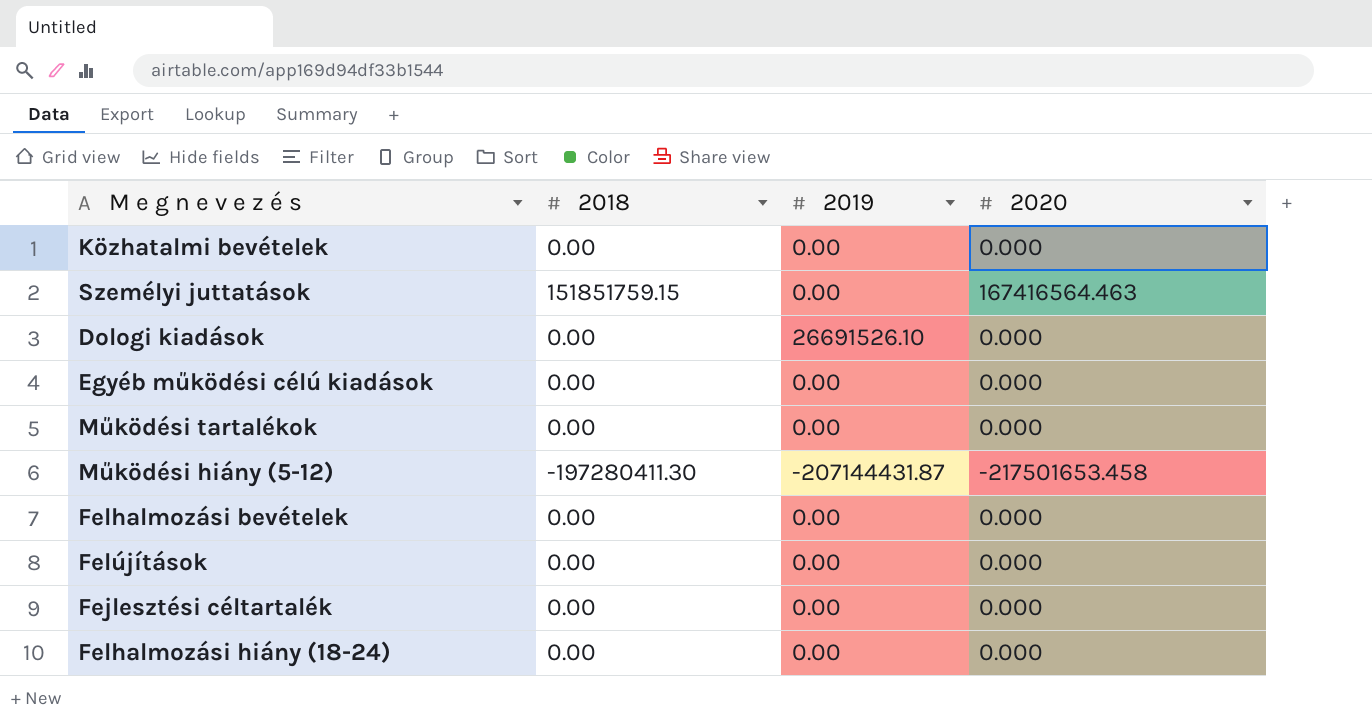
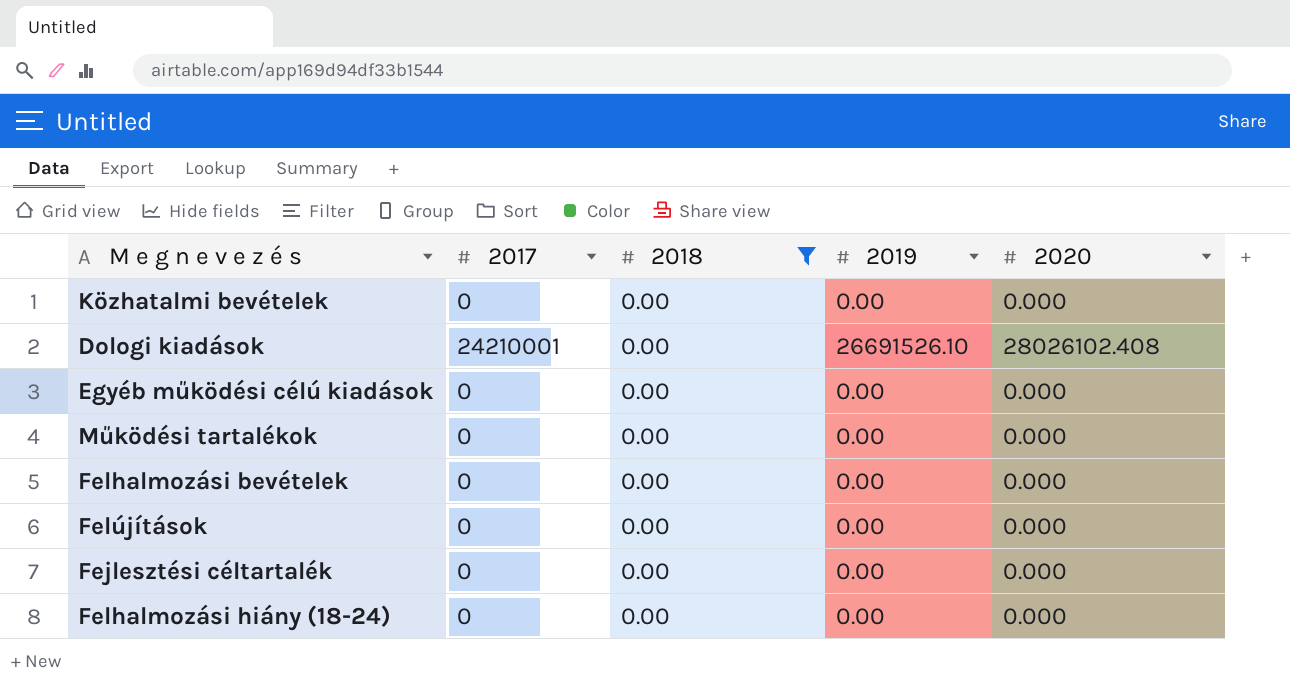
filter: none -> 2018 = 0.00
column 2017 | position: none -> 2
Dologi kiadások | 2020: 0.000 -> 28026102.408

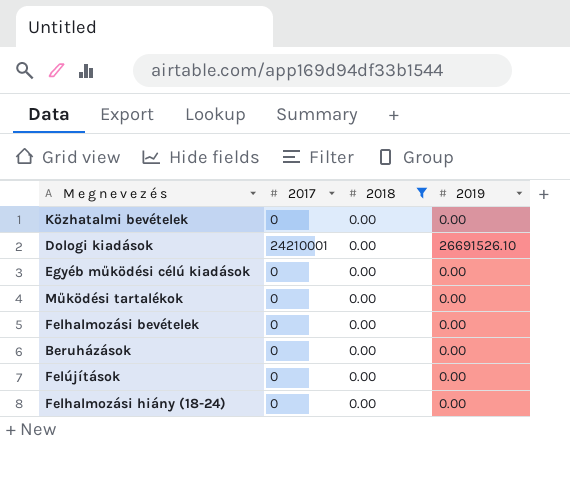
column 2020 | position: 5 -> none
row Fejlesztési céltartalék: 0 | 0.00 | 0.00 | 0.000 -> none
row Beruházások: none -> 0 | 0.00 | 0.00

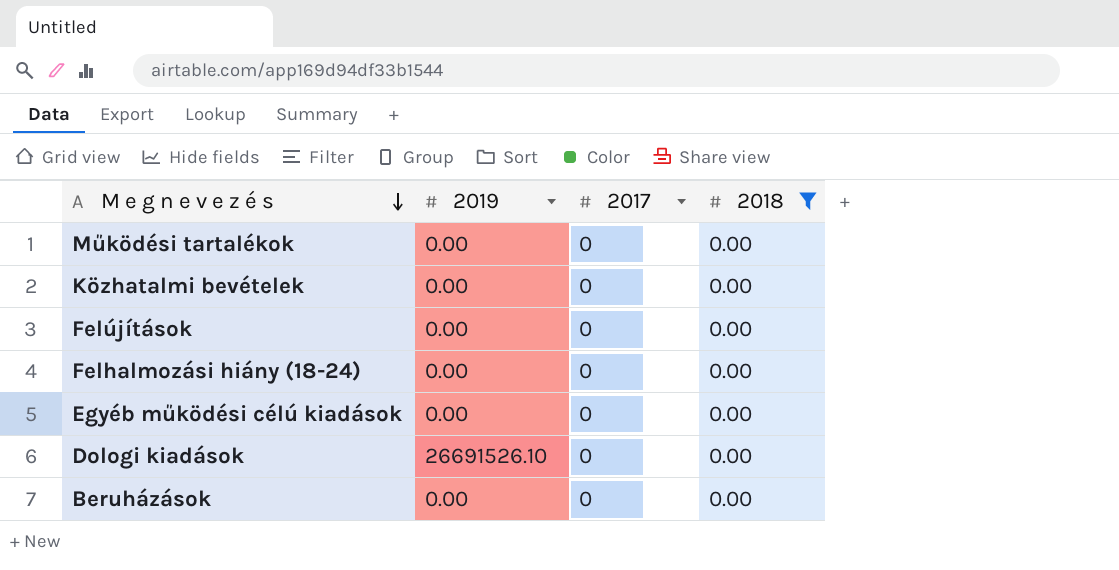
row order: none -> M e g n e v e z é s descending
column 2019 | position: 4 -> 2
row Felhalmozási bevételek: 0 | 0.00 | 0.00 -> none
Dologi kiadások | 2017: 24210001 -> 0

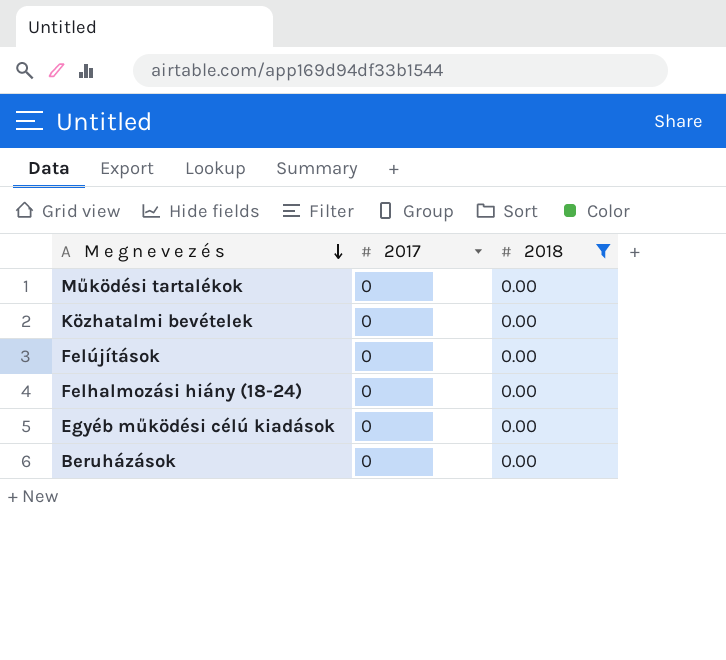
column 2019 | position: 2 -> none
row Dologi kiadások: 26691526.10 | 0 | 0.00 -> none

